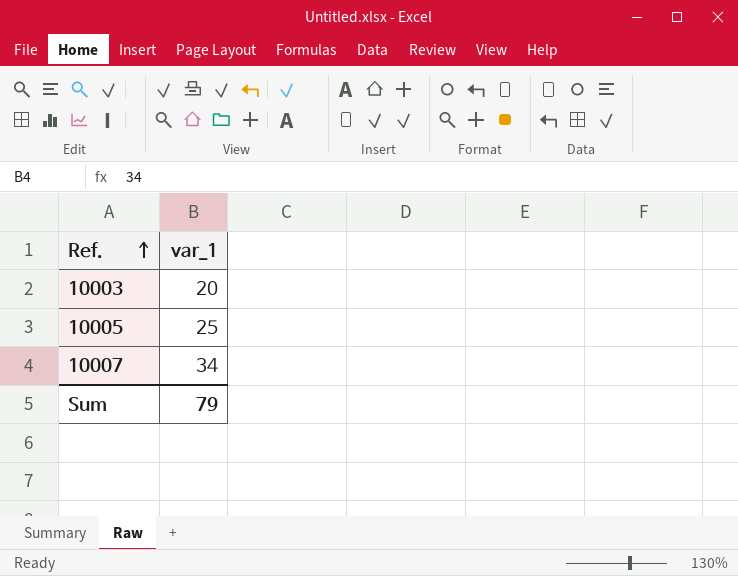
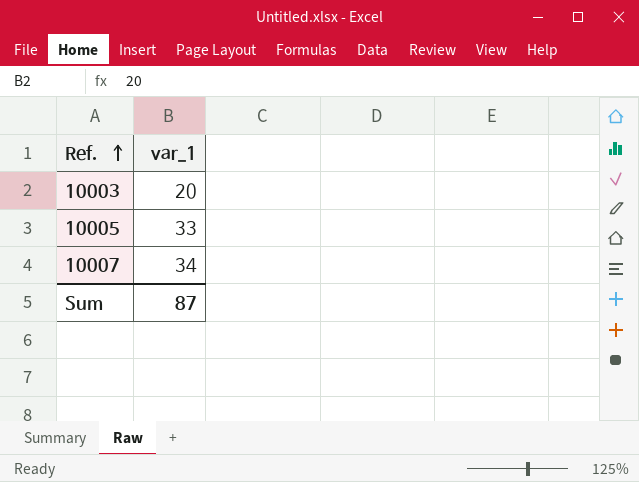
10005 | var_1: 25 -> 33
Sum | var_1: 79 -> 87

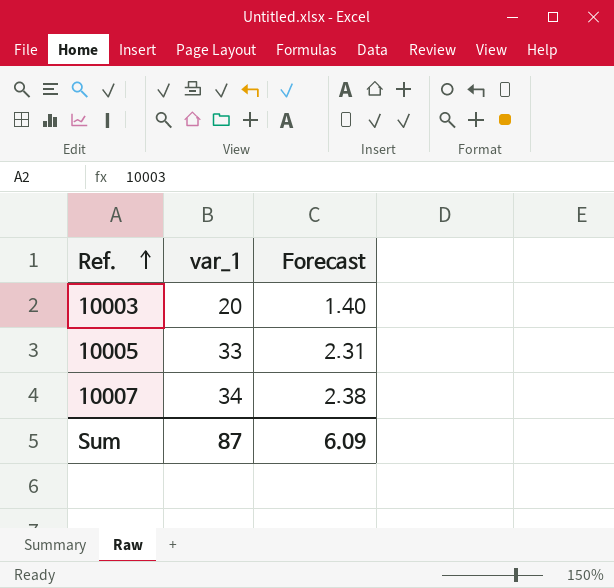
column Forecast | formula: none -> [var_1] * 0.07

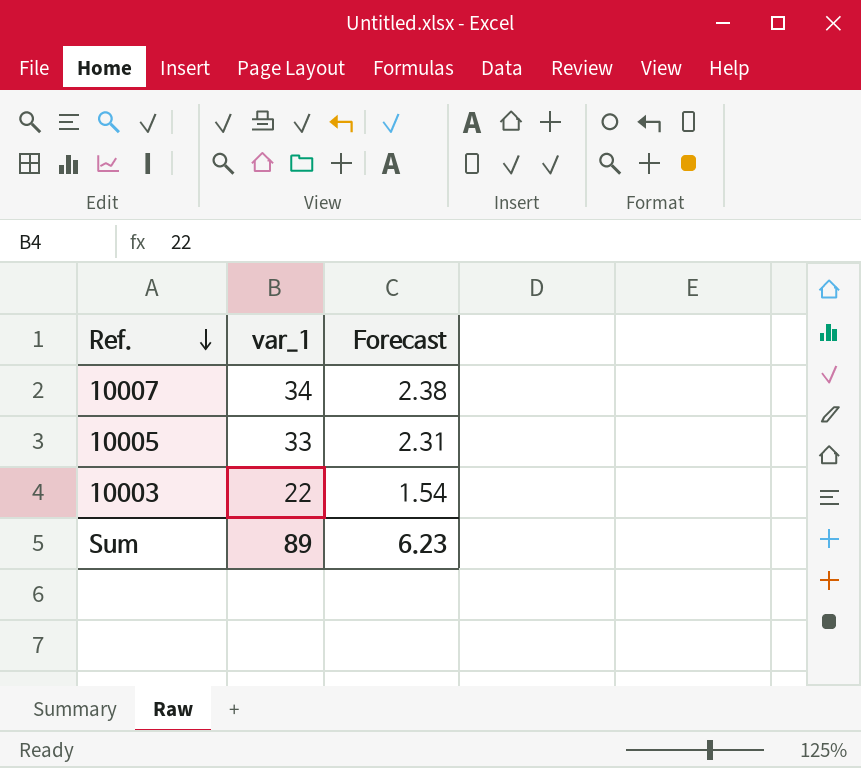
row order: Ref. ascending -> Ref. descending
10003 | var_1: 20 -> 22
10003 | Forecast: 1.40 -> 1.54
Sum | var_1: 87 -> 89
Sum | Forecast: 6.09 -> 6.23

